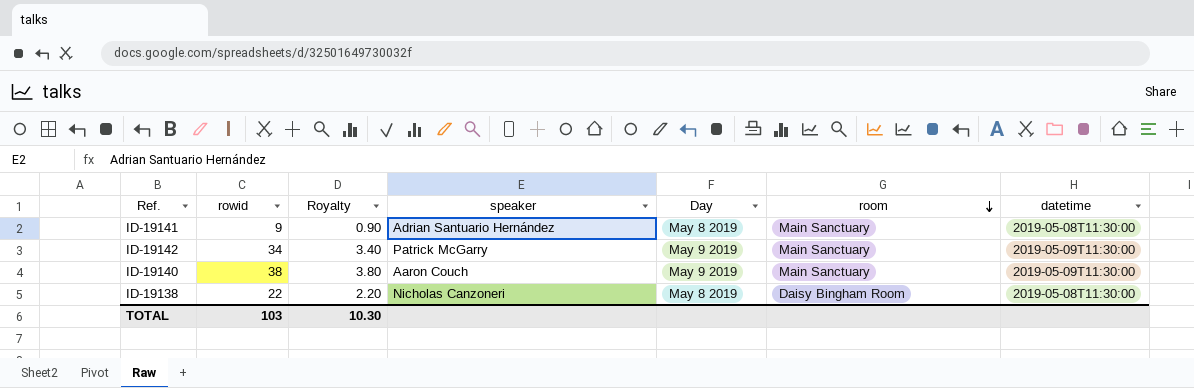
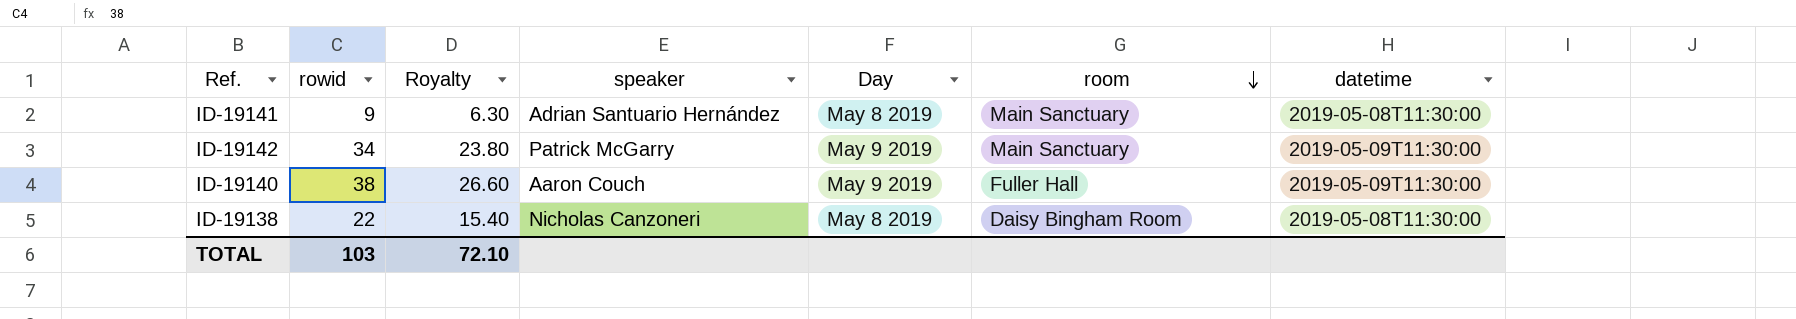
column Royalty | formula: [rowid] * 0.1 -> [rowid] * 0.7
ID-19140 | room: Main Sanctuary -> Fuller Hall
TOTAL | Royalty: 10.30 -> 72.10

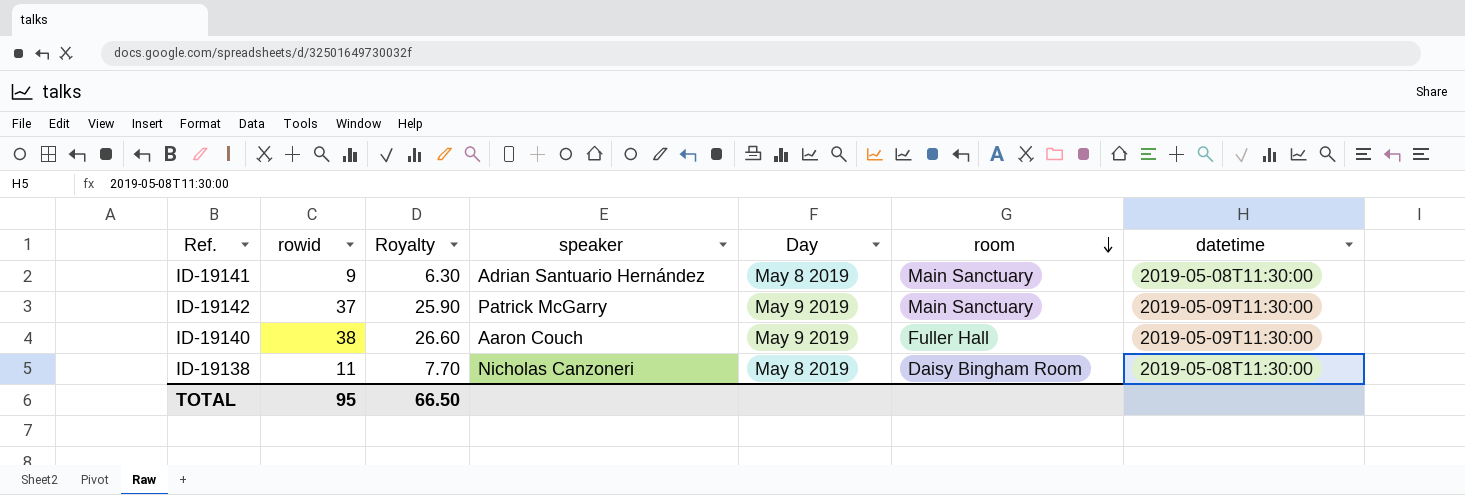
ID-19142 | rowid: 34 -> 37
ID-19142 | Royalty: 23.80 -> 25.90
ID-19138 | rowid: 22 -> 11
ID-19138 | Royalty: 15.40 -> 7.70
TOTAL | rowid: 103 -> 95
TOTAL | Royalty: 72.10 -> 66.50

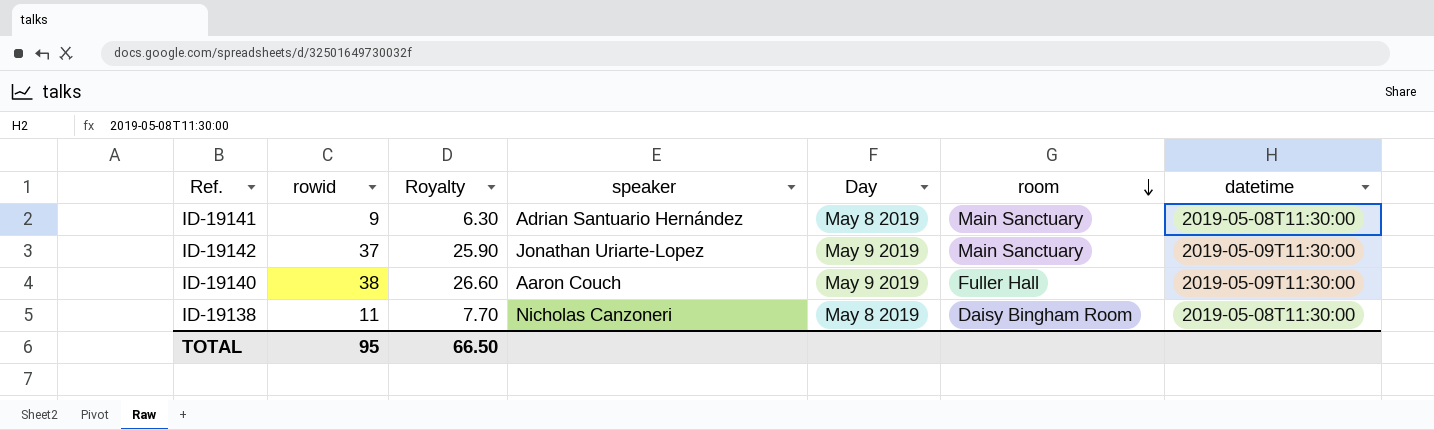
ID-19142 | speaker: Patrick McGarry -> Jonathan Uriarte-Lopez

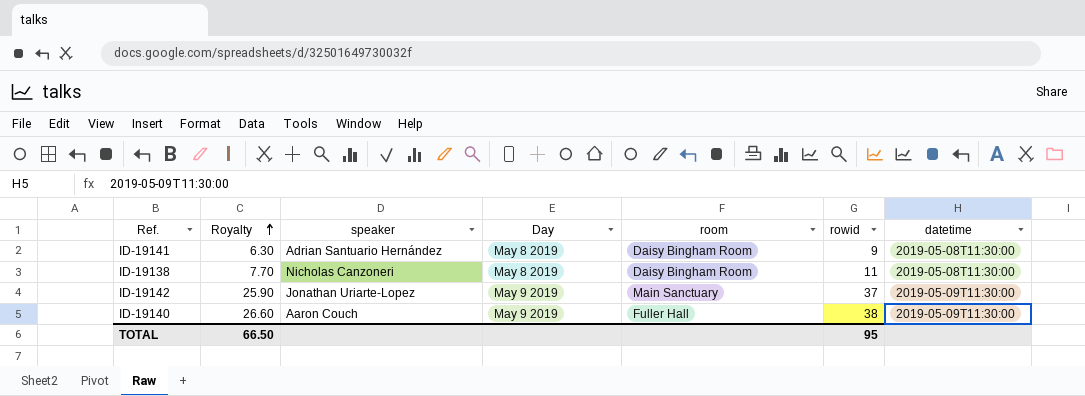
row order: room descending -> Royalty ascending
column rowid | position: 2 -> 6
ID-19141 | room: Main Sanctuary -> Daisy Bingham Room

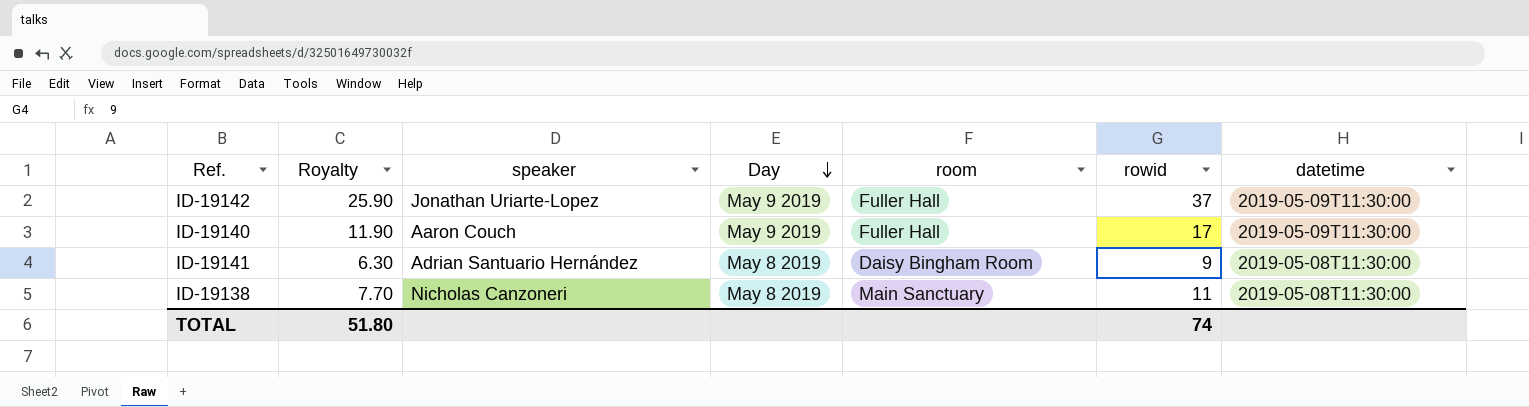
row order: Royalty ascending -> Day descending
ID-19142 | room: Main Sanctuary -> Fuller Hall
ID-19140 | Royalty: 26.60 -> 11.90
ID-19140 | rowid: 38 -> 17
ID-19138 | room: Daisy Bingham Room -> Main Sanctuary
TOTAL | Royalty: 66.50 -> 51.80
TOTAL | rowid: 95 -> 74

